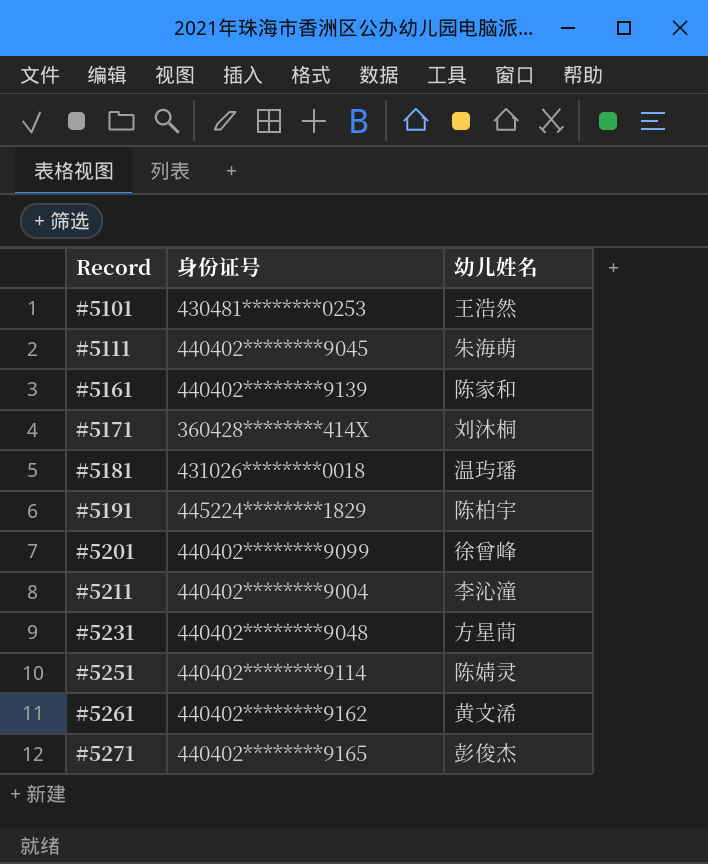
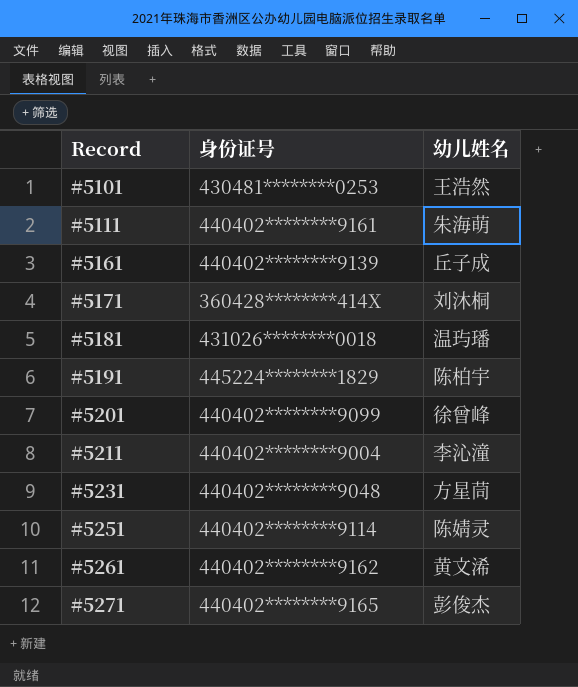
#5111 | 身份证号: 440402********9045 -> 440402********9161
#5161 | 幼儿姓名: 陈家和 -> 丘子成

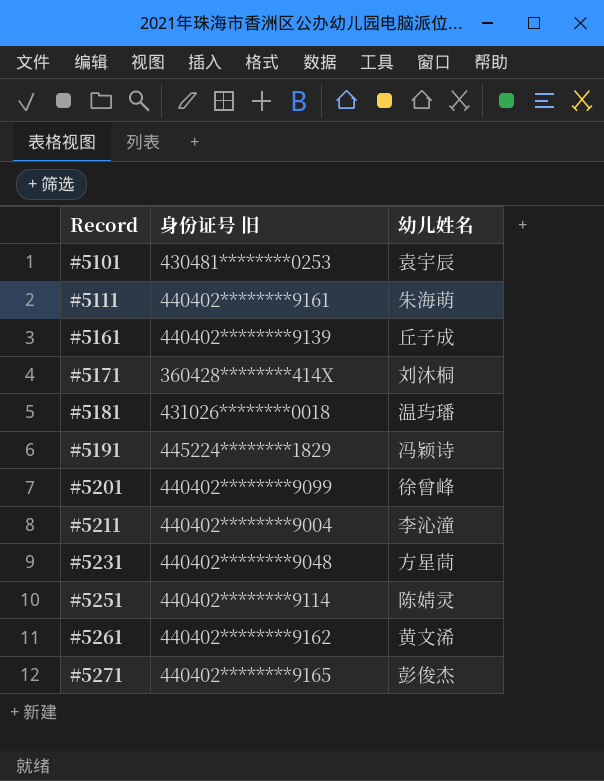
column name: 身份证号 -> 身份证号 旧
#5101 | 幼儿姓名: 王浩然 -> 袁宇辰
#5191 | 幼儿姓名: 陈柏宇 -> 冯颖诗

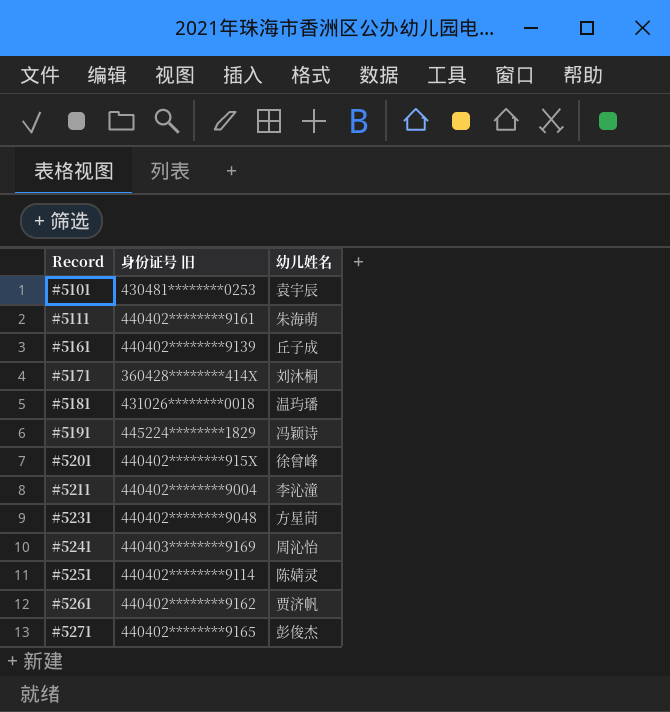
#5201 | 身份证号 旧: 440402********9099 -> 440402********915X
row #5241: none -> 440403********9169 | 周沁怡
#5261 | 幼儿姓名: 黄文浠 -> 贾济帆

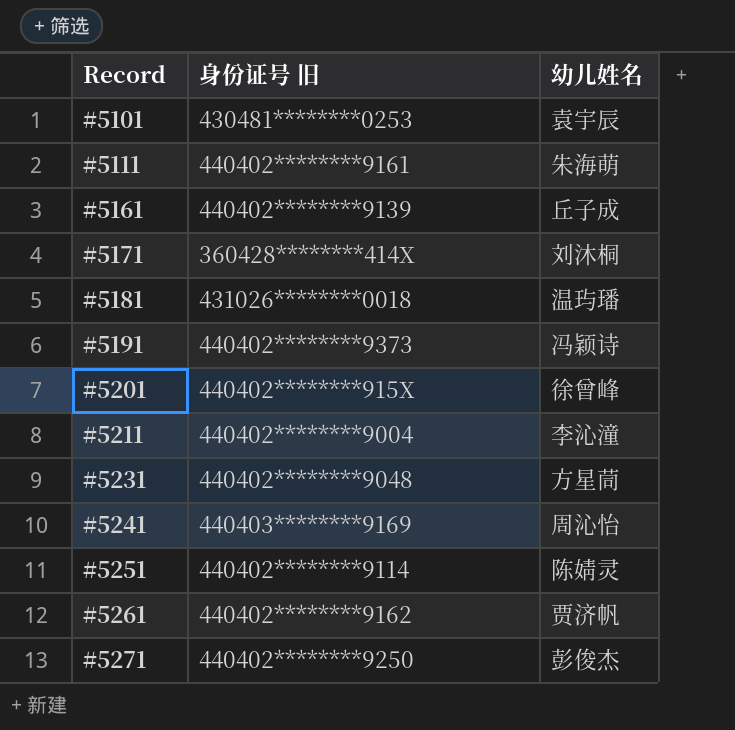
#5191 | 身份证号 旧: 445224********1829 -> 440402********9373
#5271 | 身份证号 旧: 440402********9165 -> 440402********9250

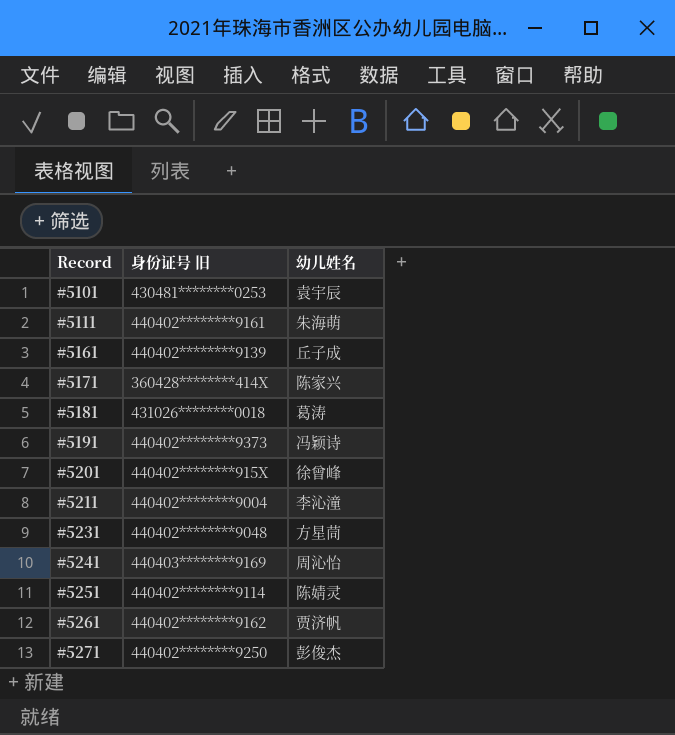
#5171 | 幼儿姓名: 刘沐桐 -> 陈家兴
#5181 | 幼儿姓名: 温玙璠 -> 葛涛

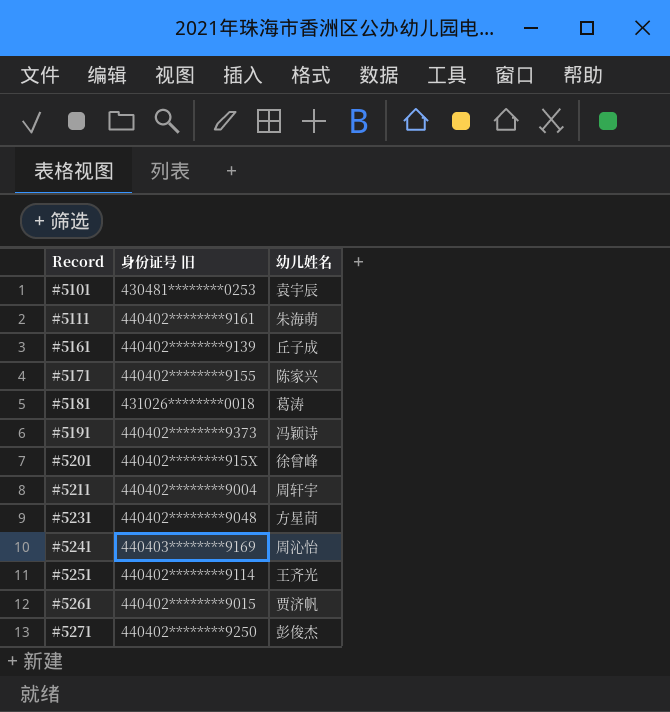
#5171 | 身份证号 旧: 360428********414X -> 440402********9155
#5211 | 幼儿姓名: 李沁潼 -> 周轩宇
#5251 | 幼儿姓名: 陈婧灵 -> 王齐光
#5261 | 身份证号 旧: 440402********9162 -> 440402********9015

